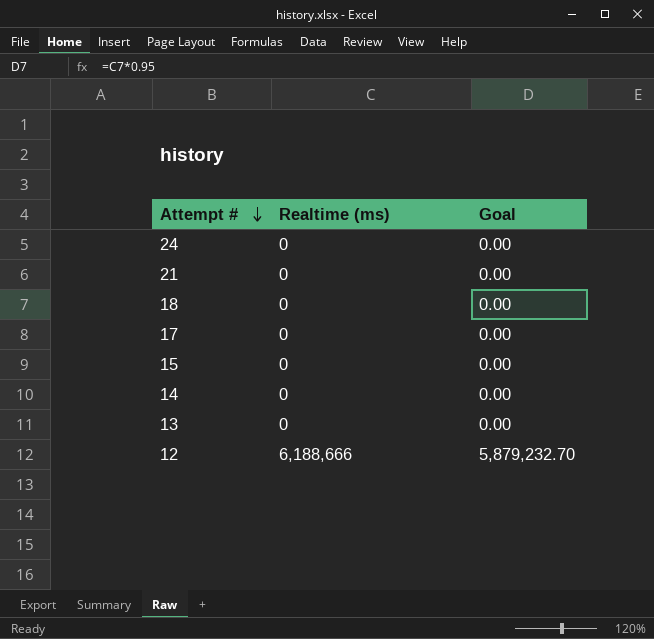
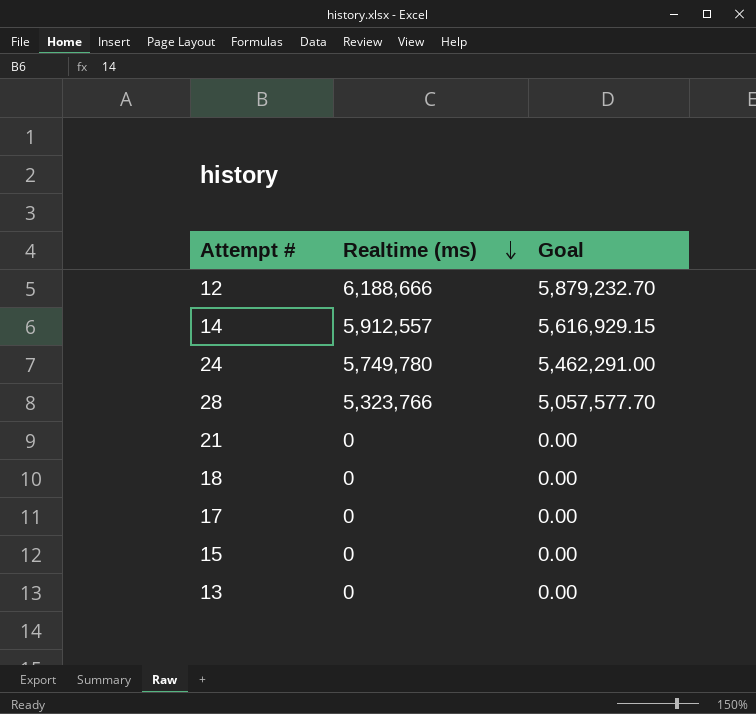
row order: Attempt # descending -> Realtime (ms) descending
14 | Realtime (ms): 0 -> 5,912,557
14 | Goal: 0.00 -> 5,616,929.15
24 | Realtime (ms): 0 -> 5,749,780
24 | Goal: 0.00 -> 5,462,291.00
row 28: none -> 5,323,766 | 5,057,577.70

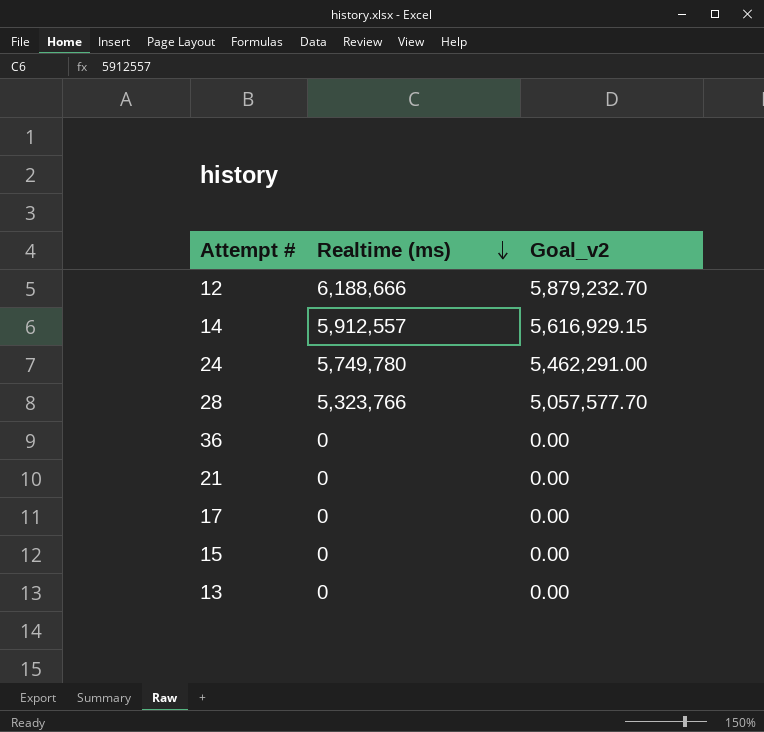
column name: Goal -> Goal_v2
row 18: 0 | 0.00 -> none
row 36: none -> 0 | 0.00

